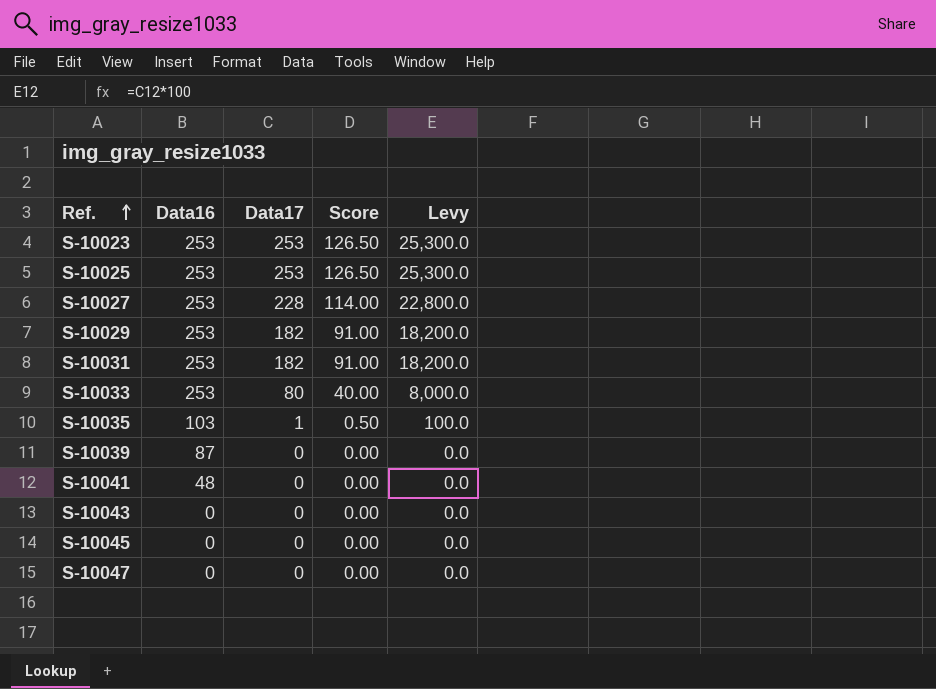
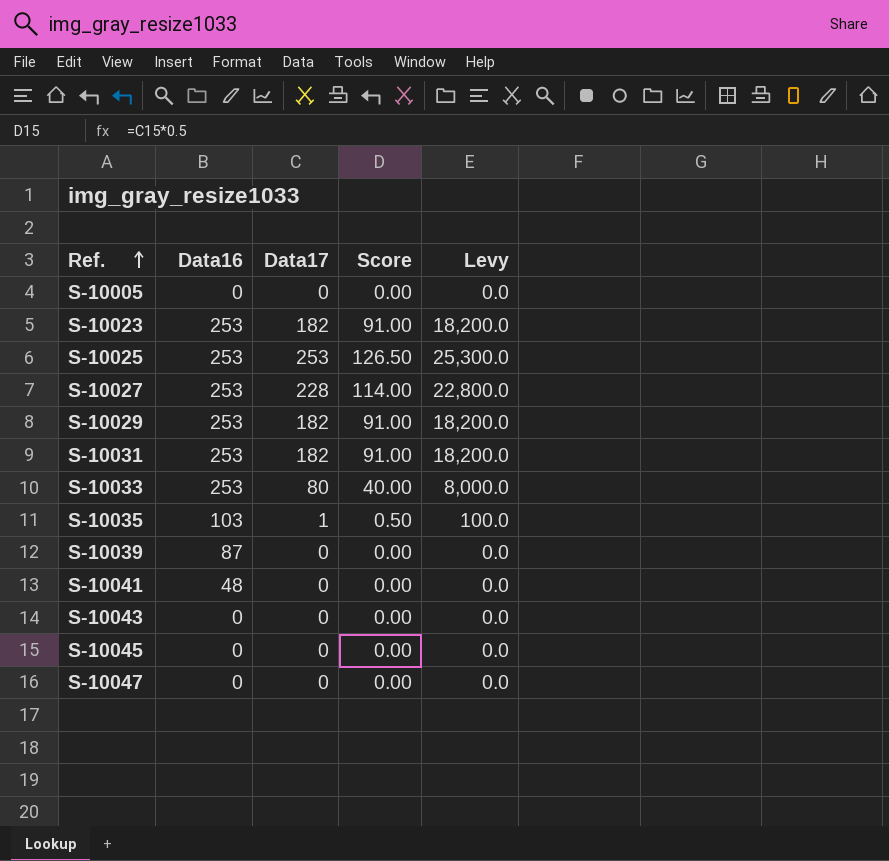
row S-10005: none -> 0 | 0 | 0.00 | 0.0
S-10023 | Data17: 253 -> 182
S-10023 | Score: 126.50 -> 91.00
S-10023 | Levy: 25,300.0 -> 18,200.0

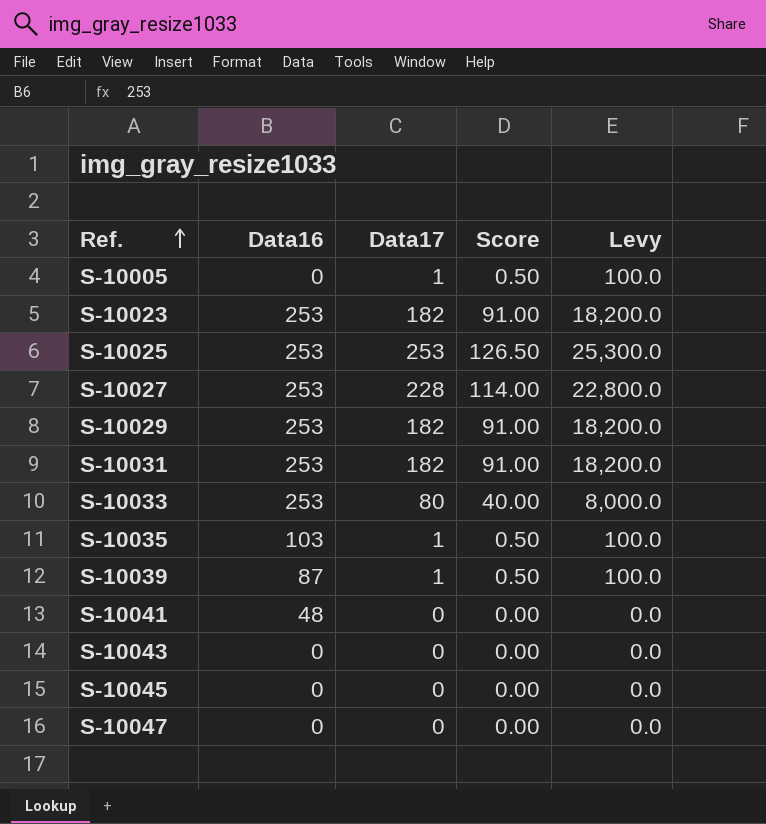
S-10005 | Data17: 0 -> 1
S-10005 | Score: 0.00 -> 0.50
S-10005 | Levy: 0.0 -> 100.0
S-10039 | Data17: 0 -> 1
S-10039 | Score: 0.00 -> 0.50
S-10039 | Levy: 0.0 -> 100.0

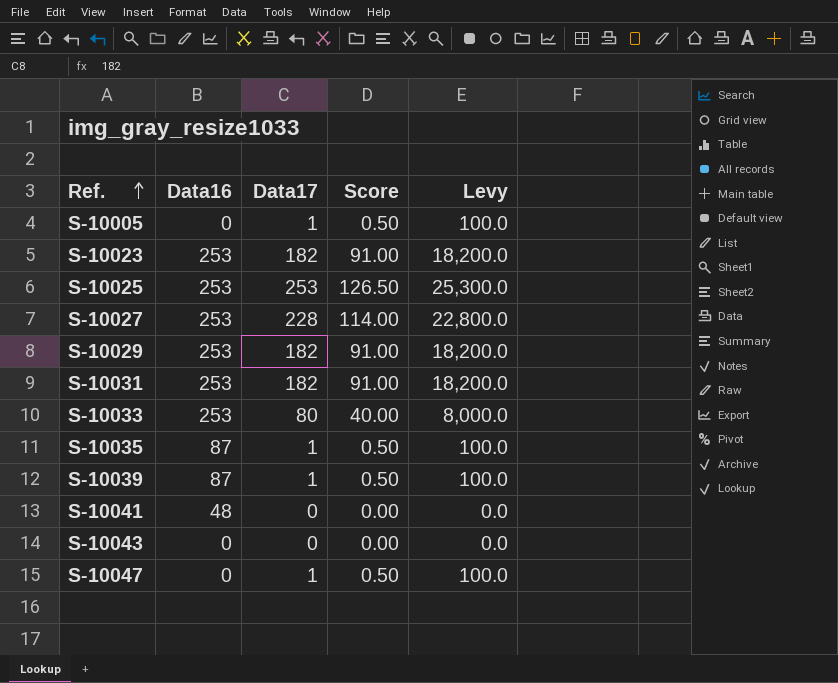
row S-10045: 0 | 0 | 0.00 | 0.0 -> none
S-10035 | Data16: 103 -> 87
S-10047 | Data17: 0 -> 1
S-10047 | Score: 0.00 -> 0.50
S-10047 | Levy: 0.0 -> 100.0

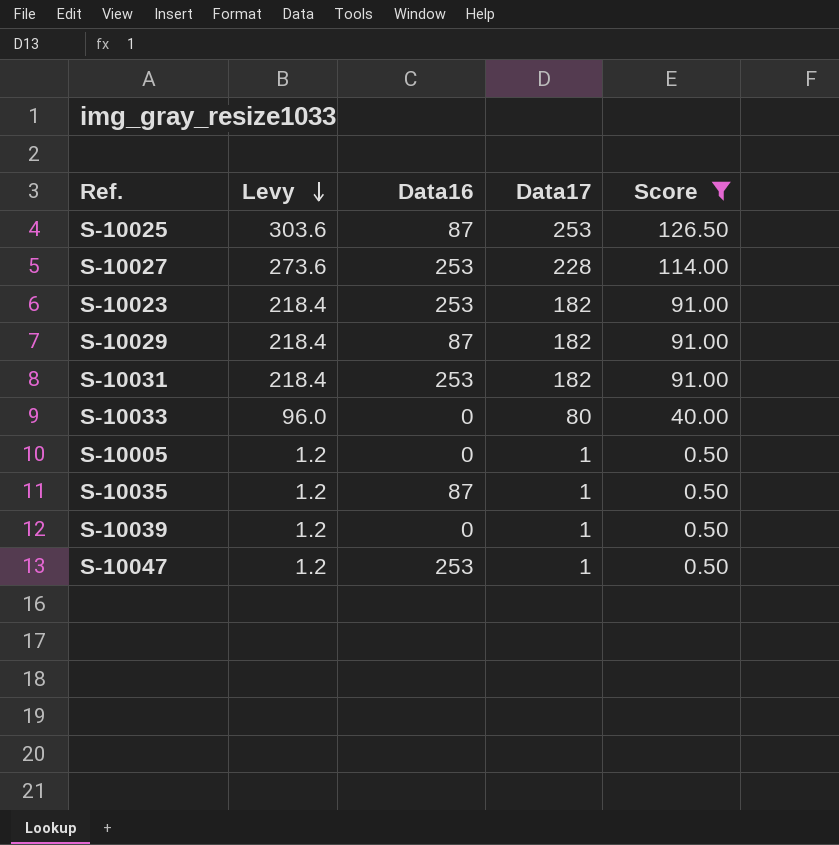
filter: none -> Score != 0.00
row order: Ref. ascending -> Levy descending
column Levy | formula: [Data17] * 100 -> [Data17] * 1.2
column Levy | position: 5 -> 2
S-10025 | Data16: 253 -> 87
S-10029 | Data16: 253 -> 87
S-10033 | Data16: 253 -> 0
S-10039 | Data16: 87 -> 0
S-10047 | Data16: 0 -> 253

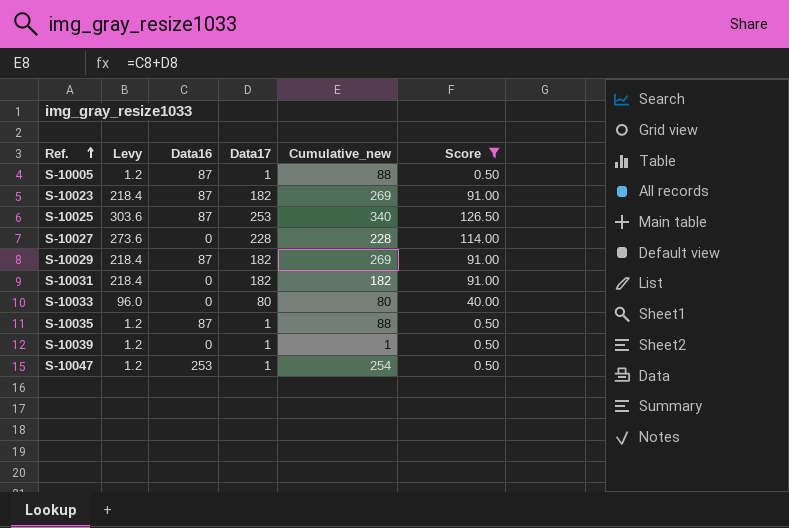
row order: Levy descending -> Ref. ascending
column Cumulative_new | formula: none -> [Data16] + [Data17]
S-10005 | Data16: 0 -> 87
S-10023 | Data16: 253 -> 87
S-10027 | Data16: 253 -> 0
S-10031 | Data16: 253 -> 0

